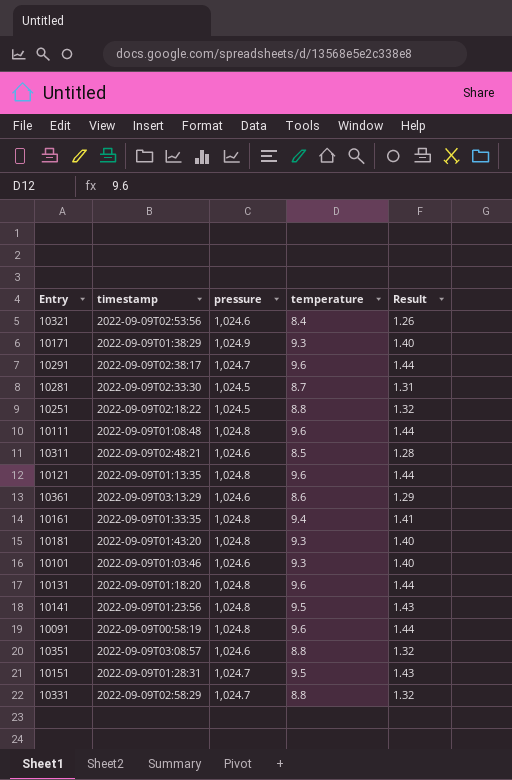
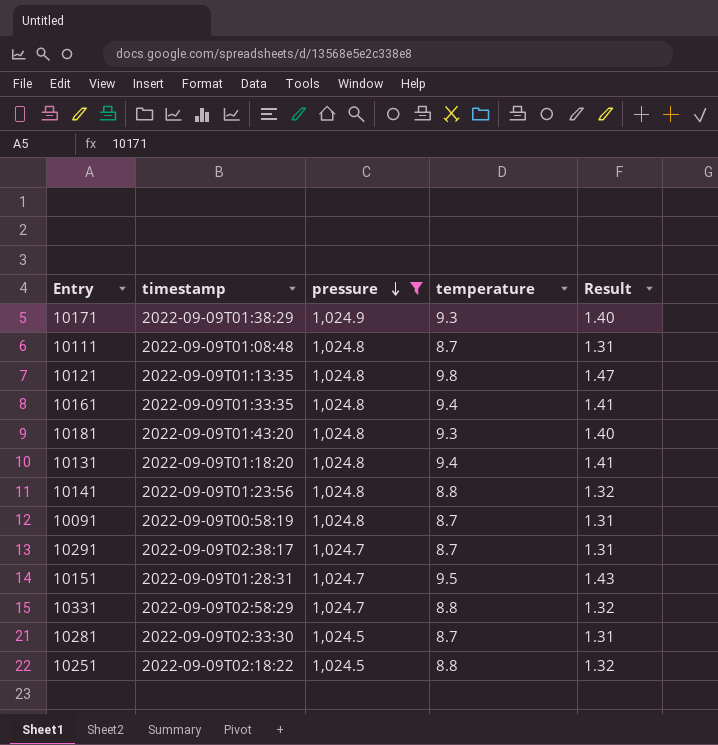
filter: none -> pressure != 1,024.6
row order: none -> pressure descending
10111 | temperature: 9.6 -> 8.7
10111 | Result: 1.44 -> 1.31
10121 | temperature: 9.6 -> 9.8
10121 | Result: 1.44 -> 1.47
10131 | temperature: 9.6 -> 9.4
10131 | Result: 1.44 -> 1.41
10141 | temperature: 9.5 -> 8.8
10141 | Result: 1.43 -> 1.32
10091 | temperature: 9.6 -> 8.7
10091 | Result: 1.44 -> 1.31
10291 | temperature: 9.6 -> 8.7
10291 | Result: 1.44 -> 1.31

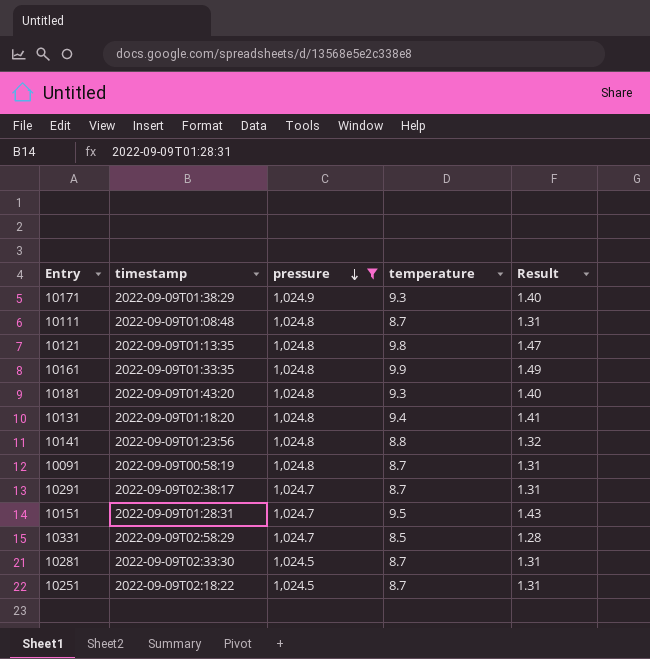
10161 | temperature: 9.4 -> 9.9
10161 | Result: 1.41 -> 1.49
10331 | temperature: 8.8 -> 8.5
10331 | Result: 1.32 -> 1.28
10251 | temperature: 8.8 -> 8.7
10251 | Result: 1.32 -> 1.31

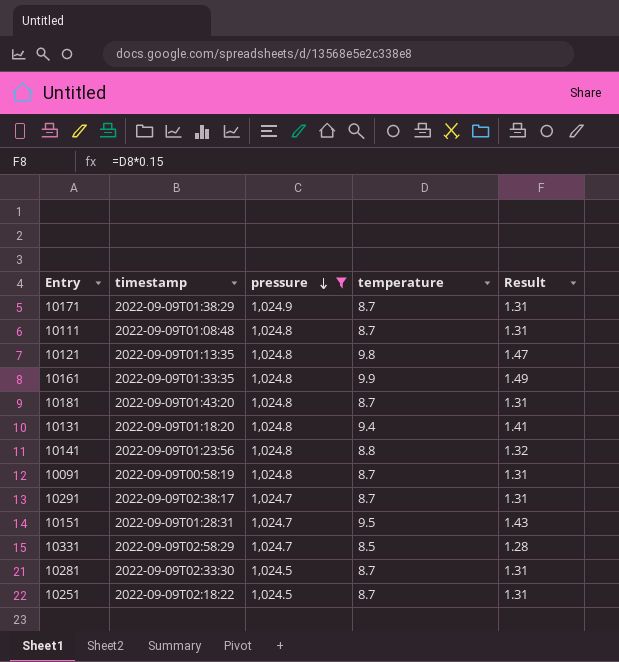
10171 | temperature: 9.3 -> 8.7
10171 | Result: 1.40 -> 1.31
10181 | temperature: 9.3 -> 8.7
10181 | Result: 1.40 -> 1.31

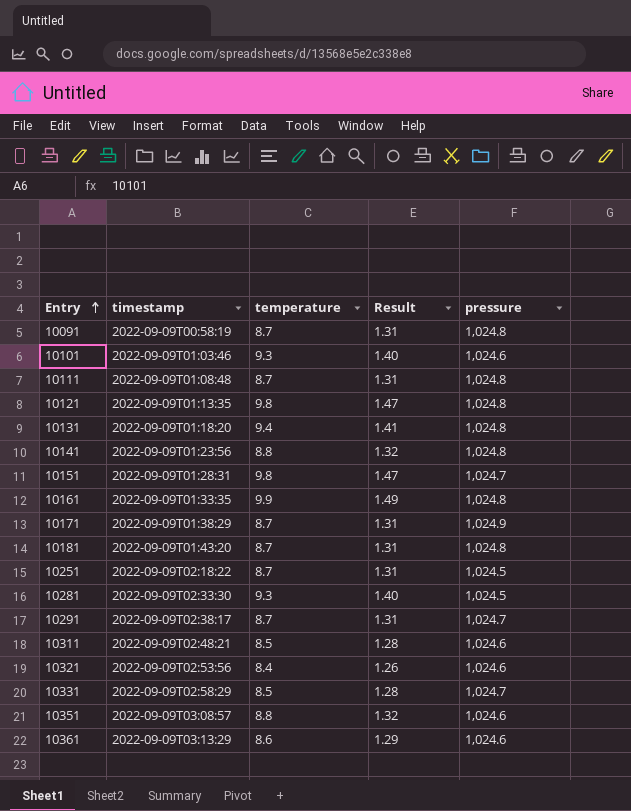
filter: pressure != 1,024.6 -> none
row order: pressure descending -> Entry ascending
column pressure | position: 3 -> 5
10151 | temperature: 9.5 -> 9.8
10151 | Result: 1.43 -> 1.47
10281 | temperature: 8.7 -> 9.3
10281 | Result: 1.31 -> 1.40

